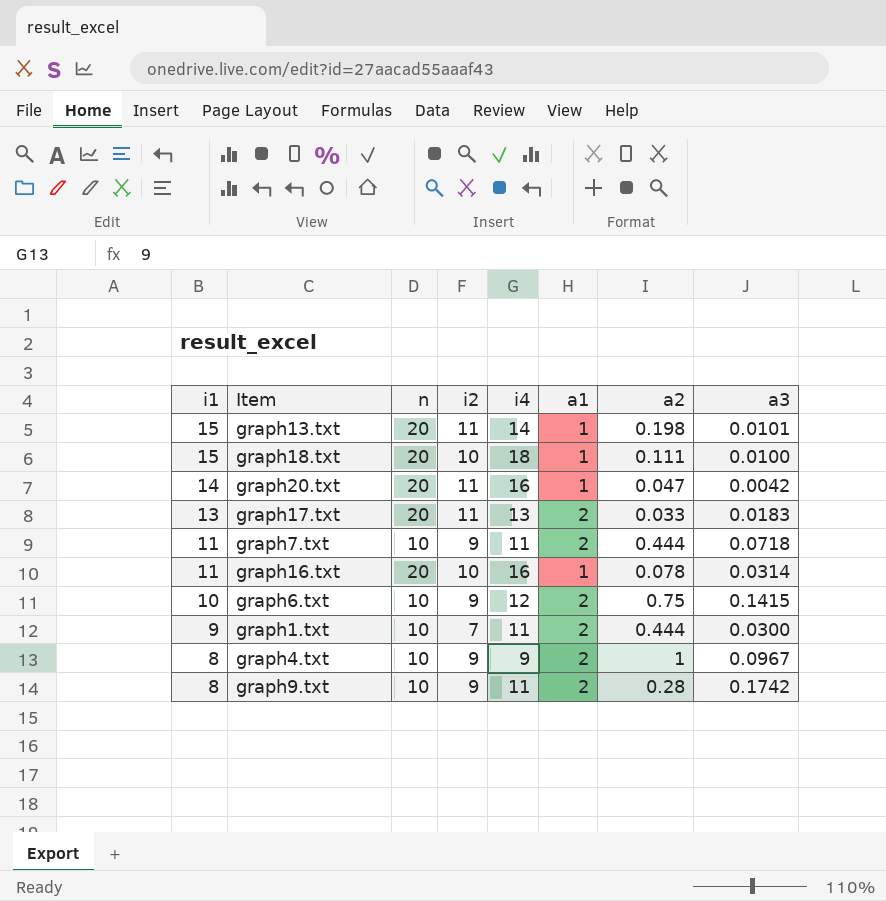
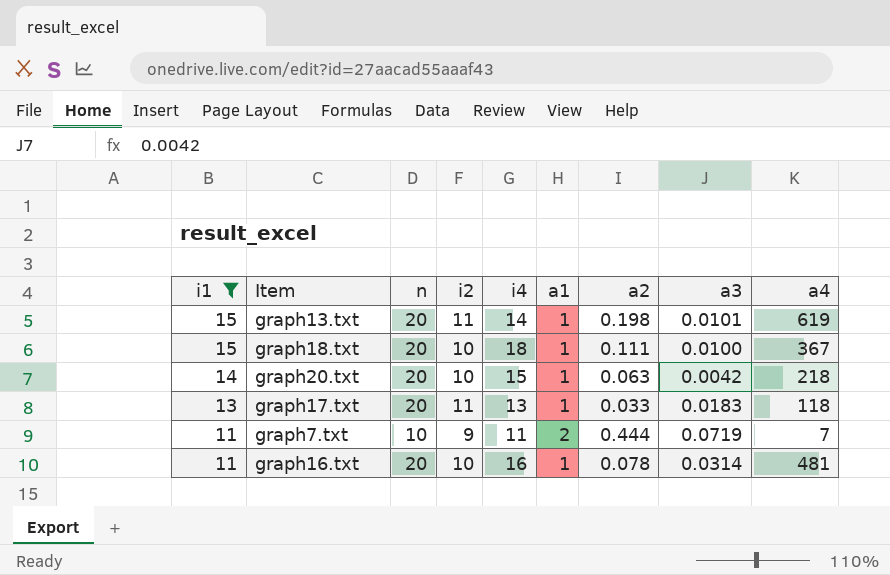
filter: none -> i1 >= 11
column a4 | position: none -> 9
graph20.txt | i2: 11 -> 10
graph20.txt | i4: 16 -> 15
graph20.txt | a2: 0.047 -> 0.063
graph17.txt | a1: 2 -> 1
graph7.txt | a3: 0.0718 -> 0.0719

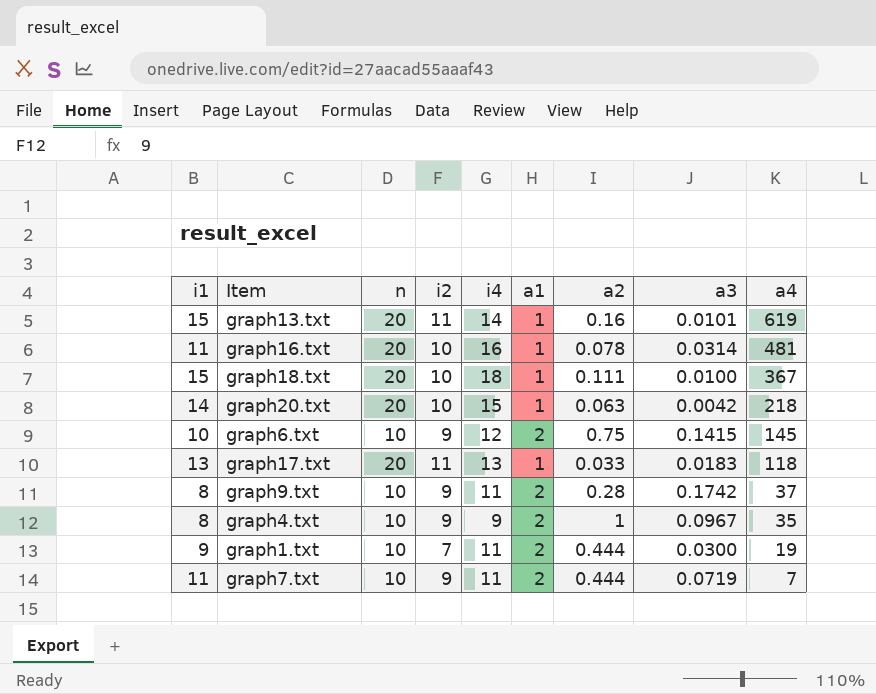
filter: i1 >= 11 -> none
row order: i1 descending -> a4 descending
graph13.txt | a2: 0.198 -> 0.16

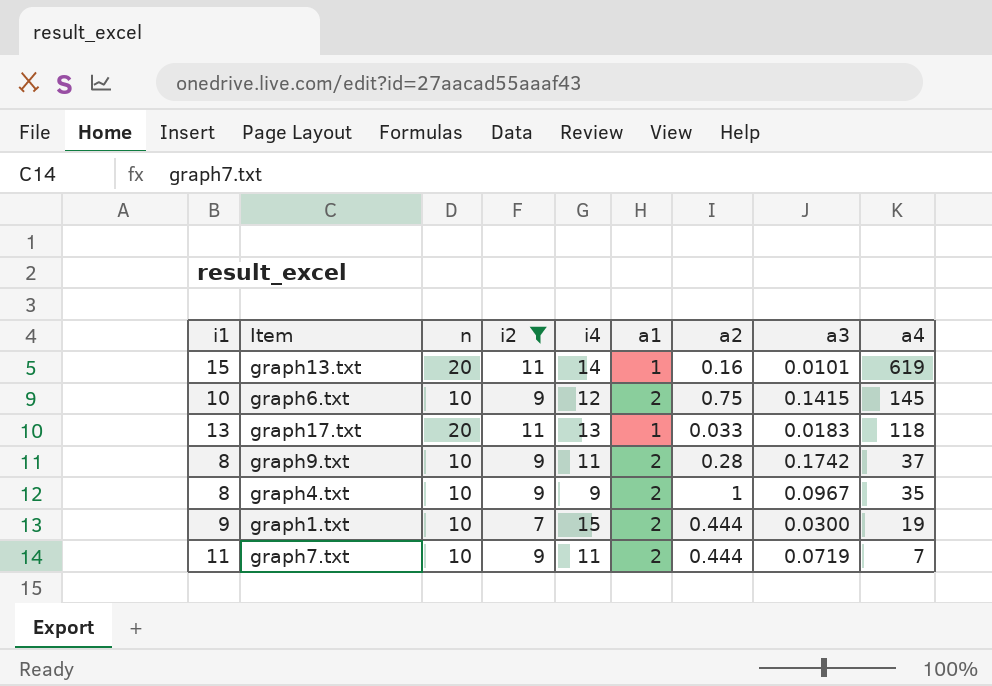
filter: none -> i2 != 10
graph1.txt | i4: 11 -> 15

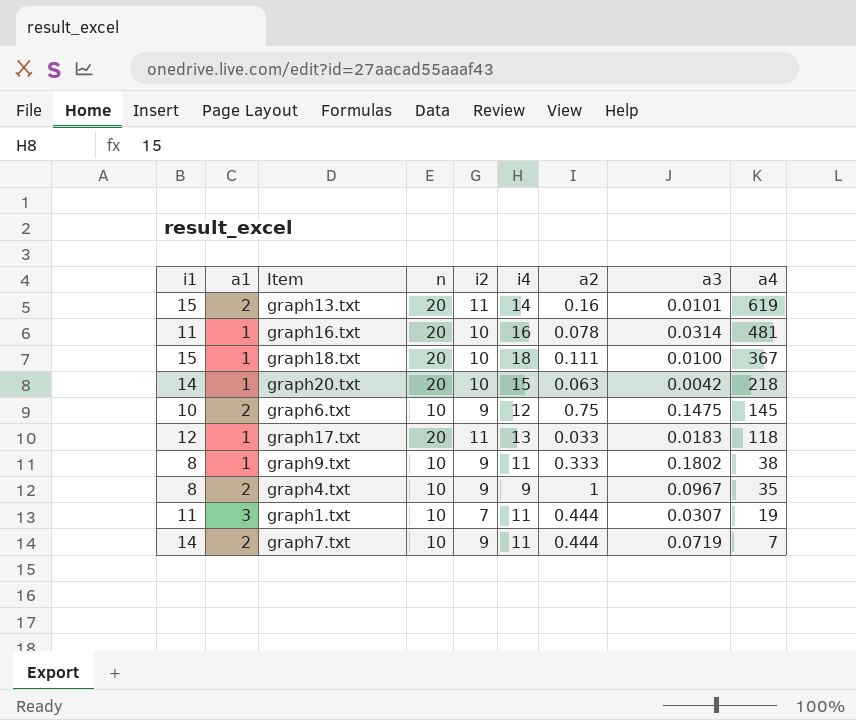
filter: i2 != 10 -> none
column a1 | position: 6 -> 2
graph13.txt | a1: 1 -> 2
graph6.txt | a3: 0.1415 -> 0.1475
graph17.txt | i1: 13 -> 12
graph9.txt | a1: 2 -> 1
graph9.txt | a2: 0.28 -> 0.333
graph9.txt | a3: 0.1742 -> 0.1802
graph9.txt | a4: 37 -> 38
graph1.txt | i1: 9 -> 11
graph1.txt | a1: 2 -> 3
graph1.txt | i4: 15 -> 11
graph1.txt | a3: 0.0300 -> 0.0307
graph7.txt | i1: 11 -> 14

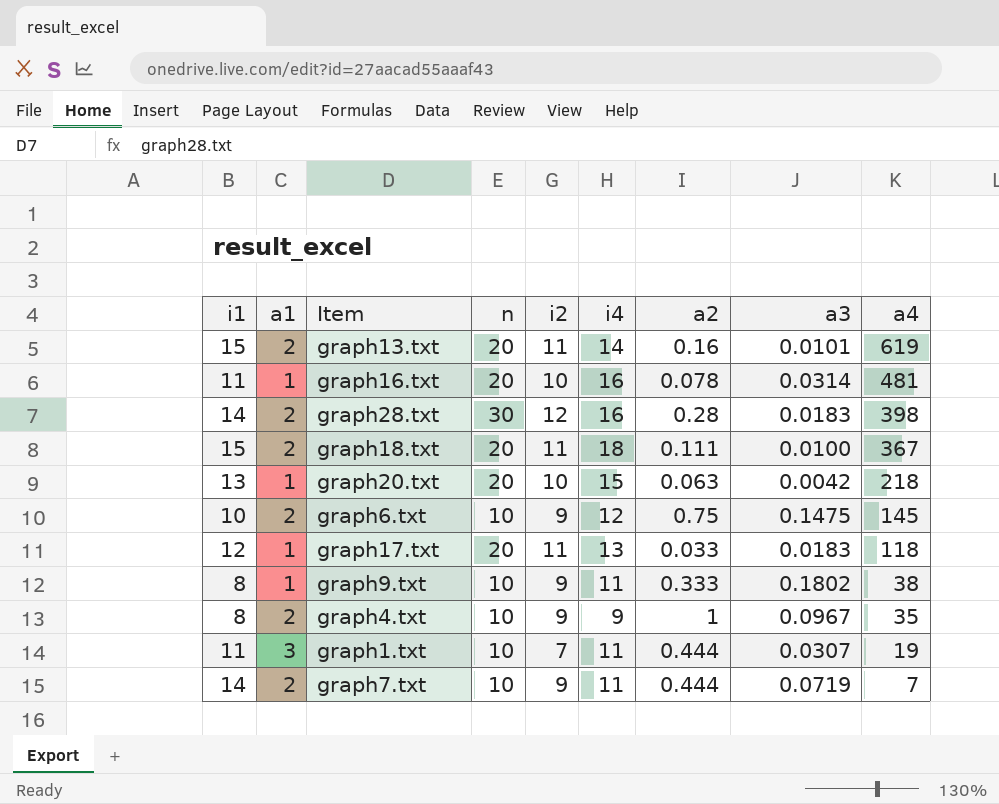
row graph28.txt: none -> 14 | 2 | 30 | 12 | 16 | 0.28 | 0.0183 | 398
graph18.txt | a1: 1 -> 2
graph18.txt | i2: 10 -> 11
graph20.txt | i1: 14 -> 13

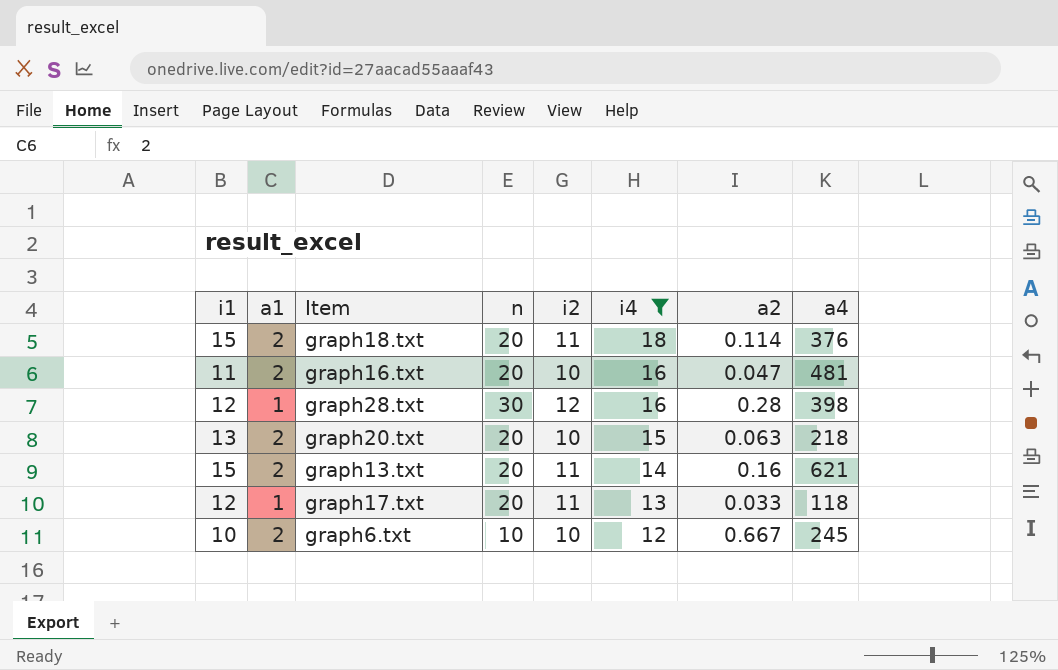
filter: none -> i4 >= 12
row order: a4 descending -> i4 descending
column a3 | position: 8 -> none
graph18.txt | a2: 0.111 -> 0.114
graph18.txt | a4: 367 -> 376
graph16.txt | a1: 1 -> 2
graph16.txt | a2: 0.078 -> 0.047
graph28.txt | i1: 14 -> 12
graph28.txt | a1: 2 -> 1
graph20.txt | a1: 1 -> 2
graph13.txt | a4: 619 -> 621
graph6.txt | i2: 9 -> 10
graph6.txt | a2: 0.75 -> 0.667
graph6.txt | a4: 145 -> 245

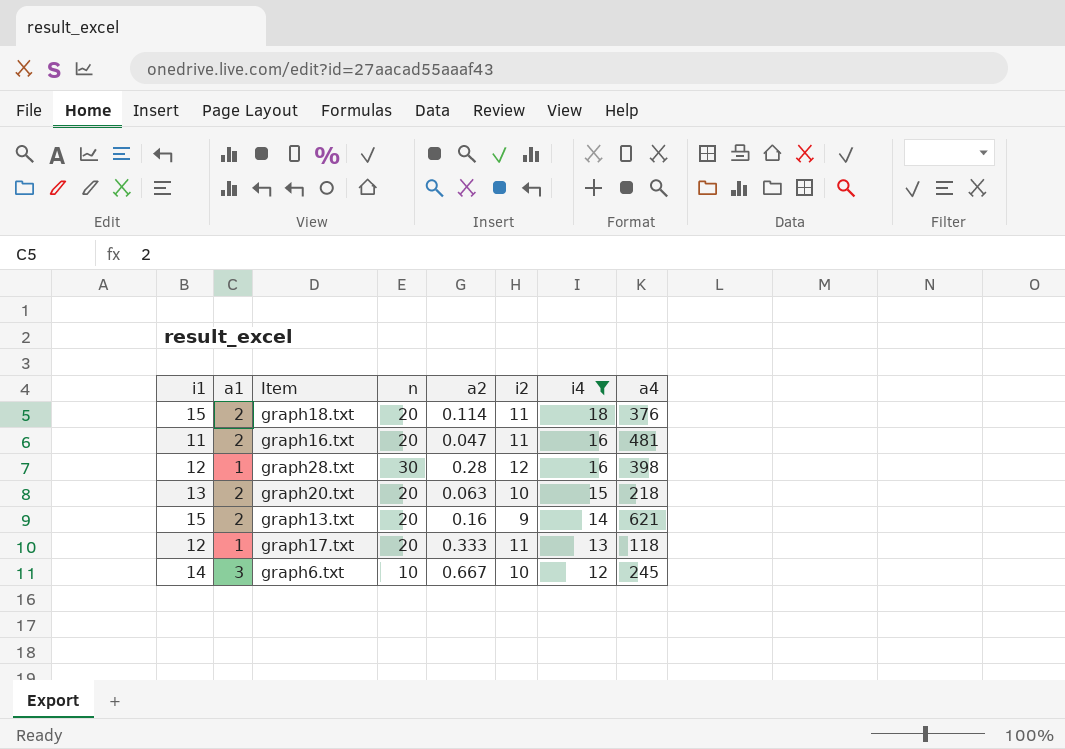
column a2 | position: 7 -> 5
graph16.txt | i2: 10 -> 11
graph13.txt | i2: 11 -> 9
graph17.txt | a2: 0.033 -> 0.333
graph6.txt | i1: 10 -> 14
graph6.txt | a1: 2 -> 3

